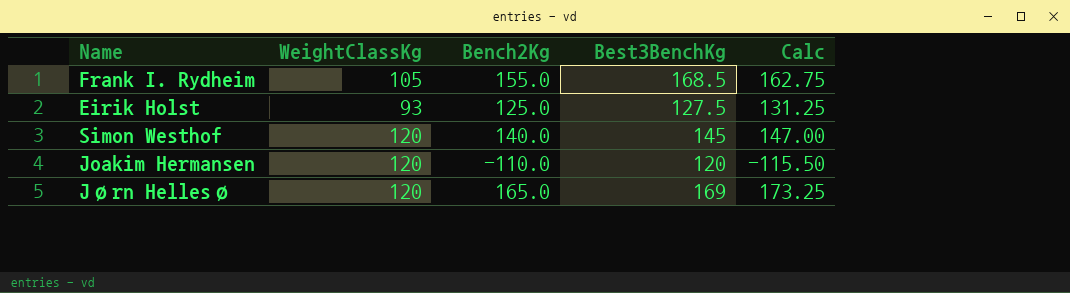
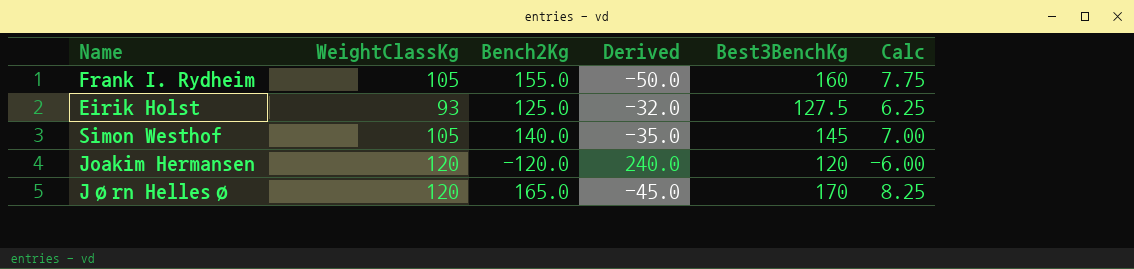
column Derived | formula: none -> [WeightClassKg] - [Bench2Kg]
column Calc | formula: [Bench2Kg] * 1.05 -> [Bench2Kg] * 0.05
Frank I. Rydheim | Best3BenchKg: 168.5 -> 160
Simon Westhof | WeightClassKg: 120 -> 105
Joakim Hermansen | Bench2Kg: -110.0 -> -120.0
Jørn Hellesø | Best3BenchKg: 169 -> 170

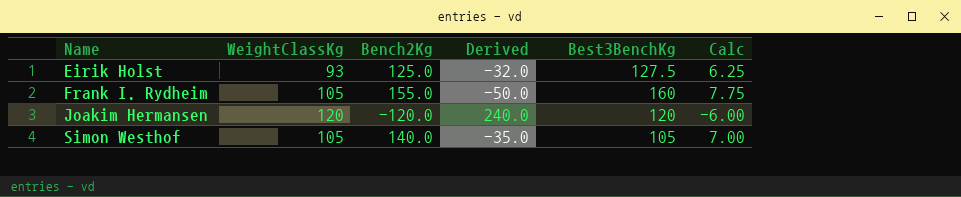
row order: none -> Name ascending
row Jørn Hellesø: 120 | 165.0 | -45.0 | 170 | 8.25 -> none
Simon Westhof | Best3BenchKg: 145 -> 105

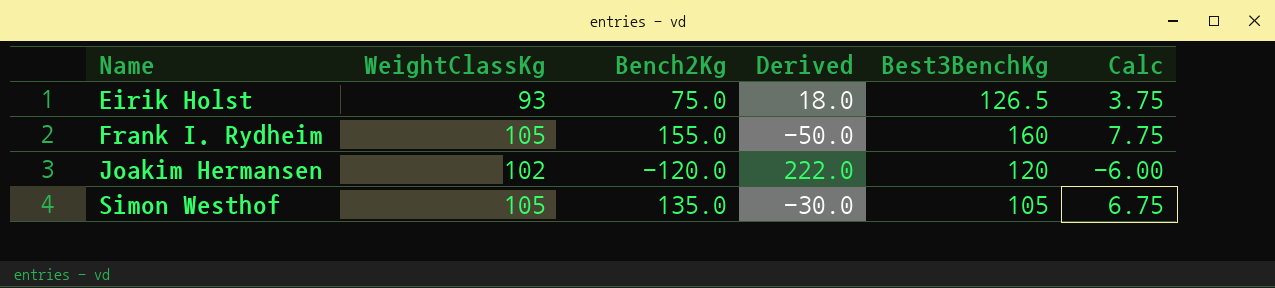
Eirik Holst | Bench2Kg: 125.0 -> 75.0
Eirik Holst | Derived: -32.0 -> 18.0
Eirik Holst | Best3BenchKg: 127.5 -> 126.5
Eirik Holst | Calc: 6.25 -> 3.75
Joakim Hermansen | WeightClassKg: 120 -> 102
Joakim Hermansen | Derived: 240.0 -> 222.0
Simon Westhof | Bench2Kg: 140.0 -> 135.0
Simon Westhof | Derived: -35.0 -> -30.0
Simon Westhof | Calc: 7.00 -> 6.75

